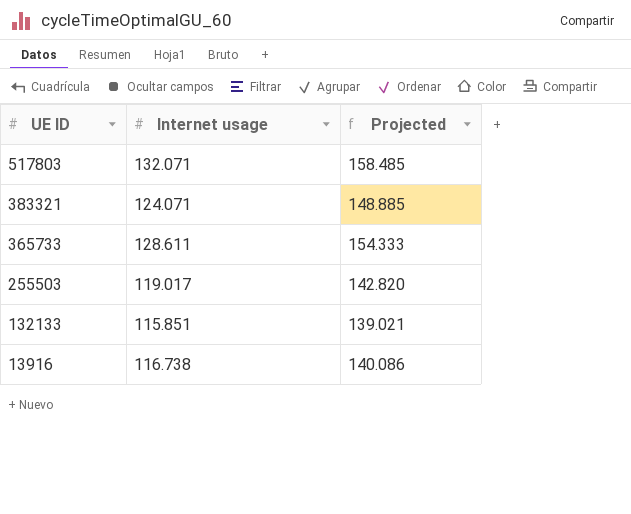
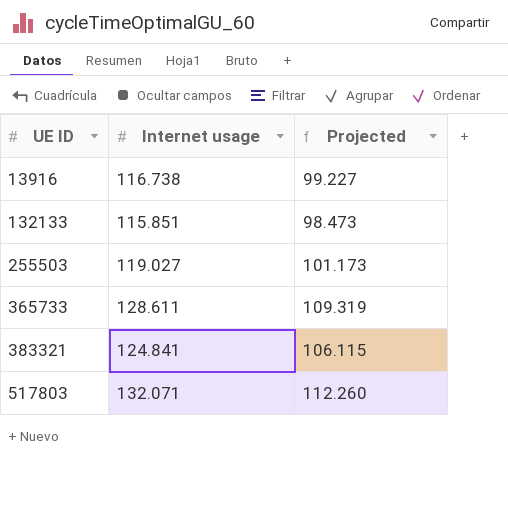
row order: UE ID descending -> UE ID ascending
column Projected | formula: [Internet usage] * 1.2 -> [Internet usage] * 0.85
255503 | Internet usage: 119.017 -> 119.027
383321 | Internet usage: 124.071 -> 124.841

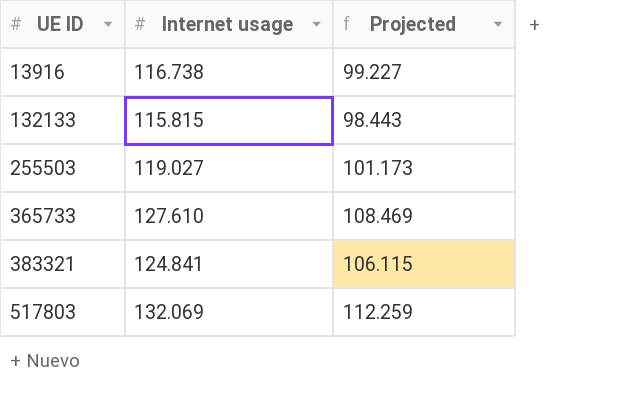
132133 | Internet usage: 115.851 -> 115.815
132133 | Projected: 98.473 -> 98.443
365733 | Internet usage: 128.611 -> 127.610
365733 | Projected: 109.319 -> 108.469
517803 | Internet usage: 132.071 -> 132.069
517803 | Projected: 112.260 -> 112.259

